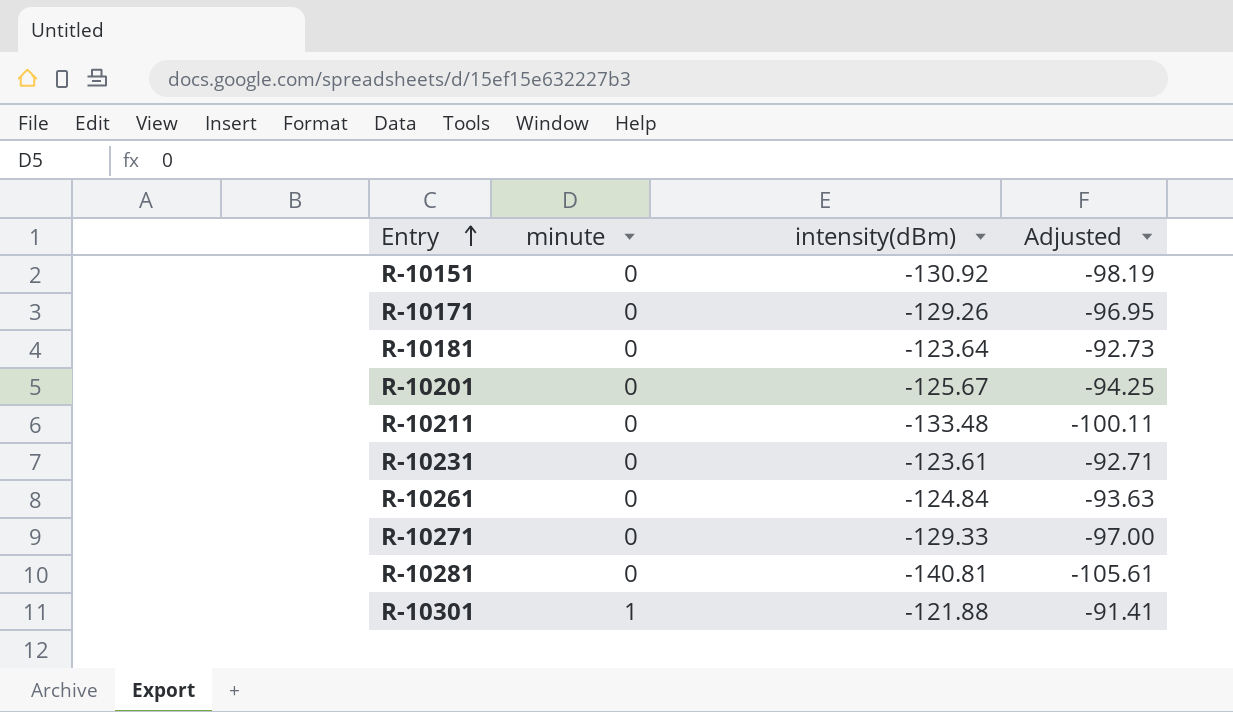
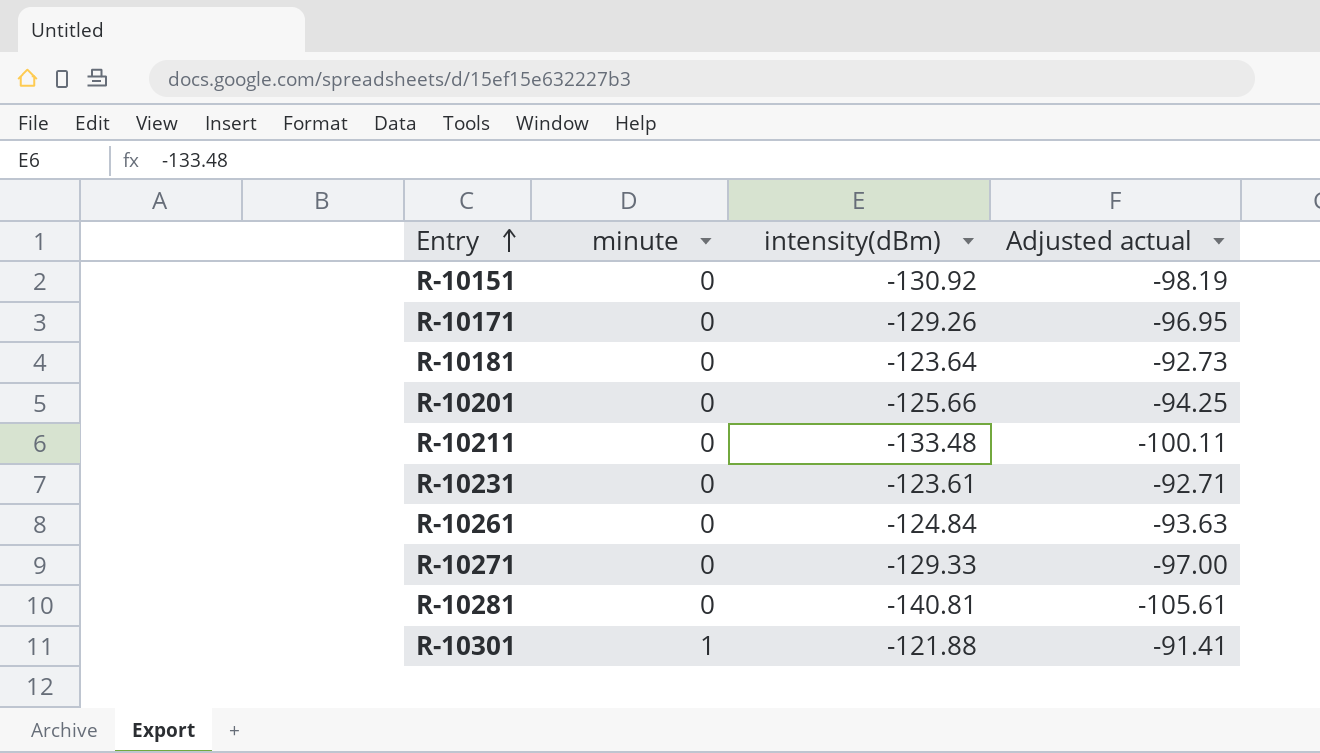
column name: Adjusted -> Adjusted actual
R-10201 | intensity(dBm): -125.67 -> -125.66

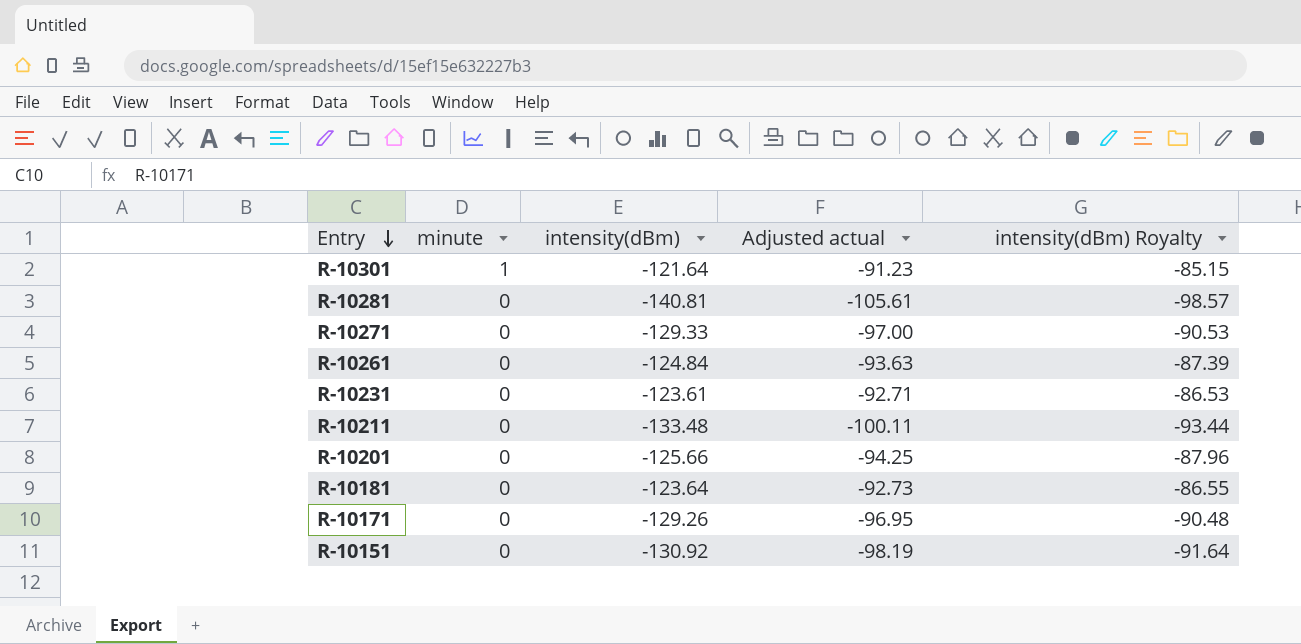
row order: Entry ascending -> Entry descending
column intensity(dBm) Royalty | formula: none -> [intensity(dBm)] * 0.7
R-10301 | intensity(dBm): -121.88 -> -121.64
R-10301 | Adjusted actual: -91.41 -> -91.23

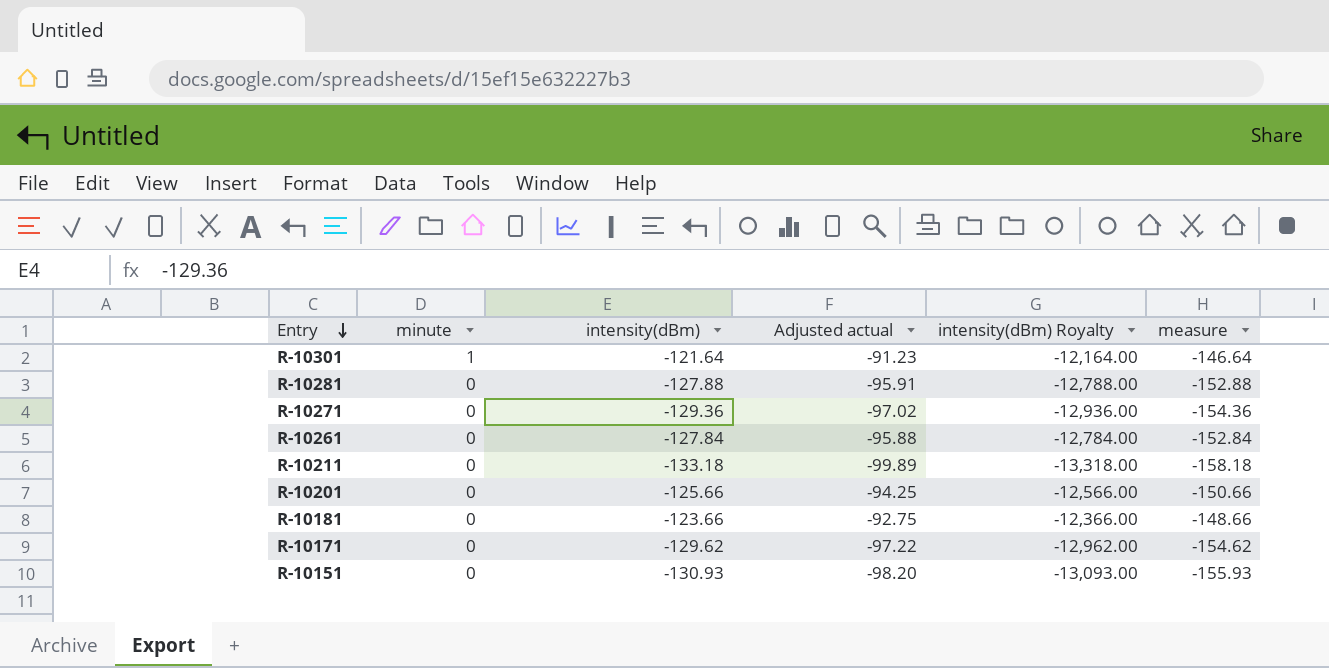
column intensity(dBm) Royalty | formula: [intensity(dBm)] * 0.7 -> [intensity(dBm)] * 100
column measure | formula: none -> [intensity(dBm)] - 25
row R-10231: 0 | -123.61 | -92.71 | -86.53 -> none
R-10281 | intensity(dBm): -140.81 -> -127.88
R-10281 | Adjusted actual: -105.61 -> -95.91
R-10271 | intensity(dBm): -129.33 -> -129.36
R-10271 | Adjusted actual: -97.00 -> -97.02
R-10261 | intensity(dBm): -124.84 -> -127.84
R-10261 | Adjusted actual: -93.63 -> -95.88
R-10211 | intensity(dBm): -133.48 -> -133.18
R-10211 | Adjusted actual: -100.11 -> -99.89
R-10181 | intensity(dBm): -123.64 -> -123.66
R-10181 | Adjusted actual: -92.73 -> -92.75
R-10171 | intensity(dBm): -129.26 -> -129.62
R-10171 | Adjusted actual: -96.95 -> -97.22
R-10151 | intensity(dBm): -130.92 -> -130.93
R-10151 | Adjusted actual: -98.19 -> -98.20

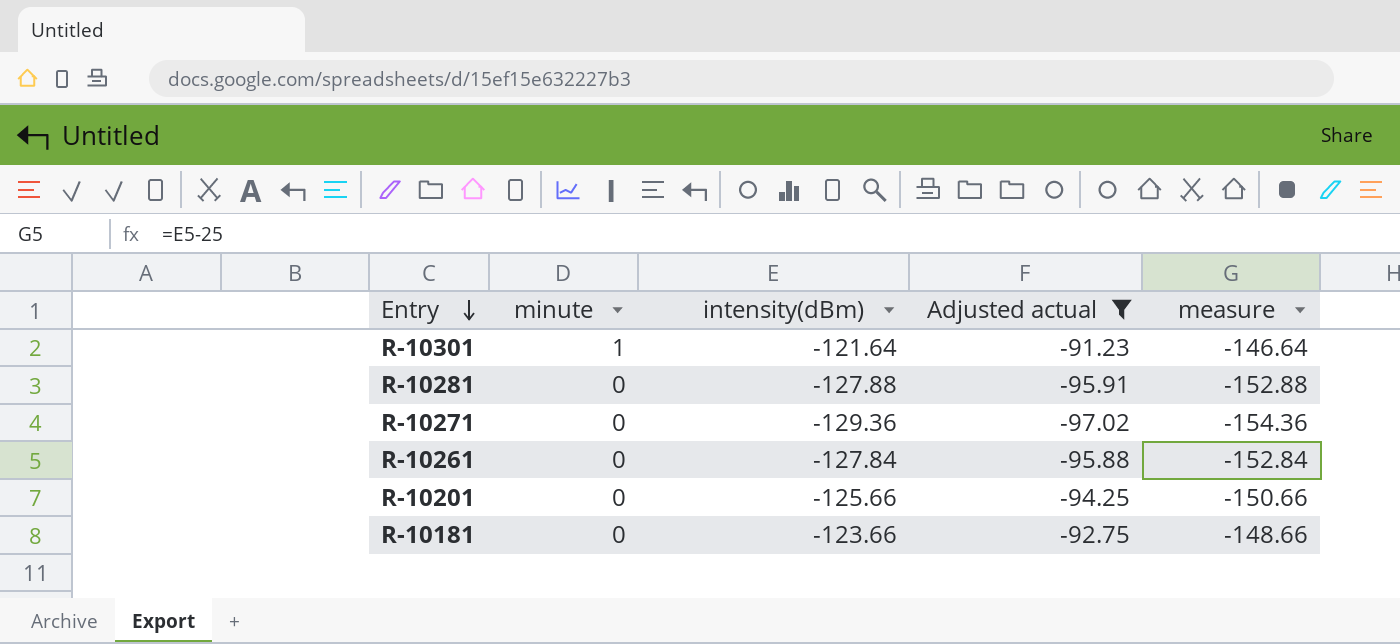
filter: none -> Adjusted actual >= -97.02
column intensity(dBm) Royalty | formula: [intensity(dBm)] * 100 -> none

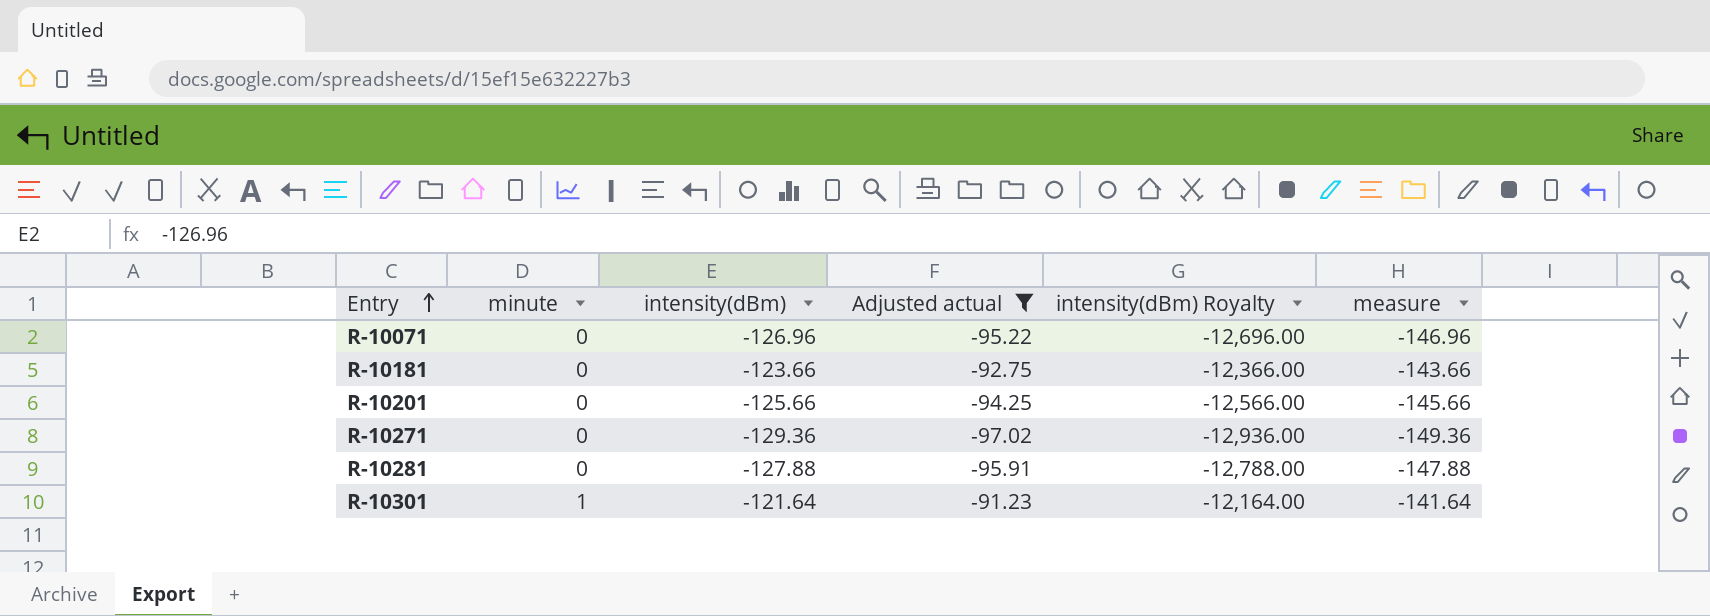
row order: Entry descending -> Entry ascending
column intensity(dBm) Royalty | formula: none -> [intensity(dBm)] * 100
column measure | formula: [intensity(dBm)] - 25 -> [intensity(dBm)] - 20
row R-10261: 0 | -127.84 | -95.88 | -152.84 -> none
row R-10071: none -> 0 | -126.96 | -95.22 | -12,696.00 | -146.96

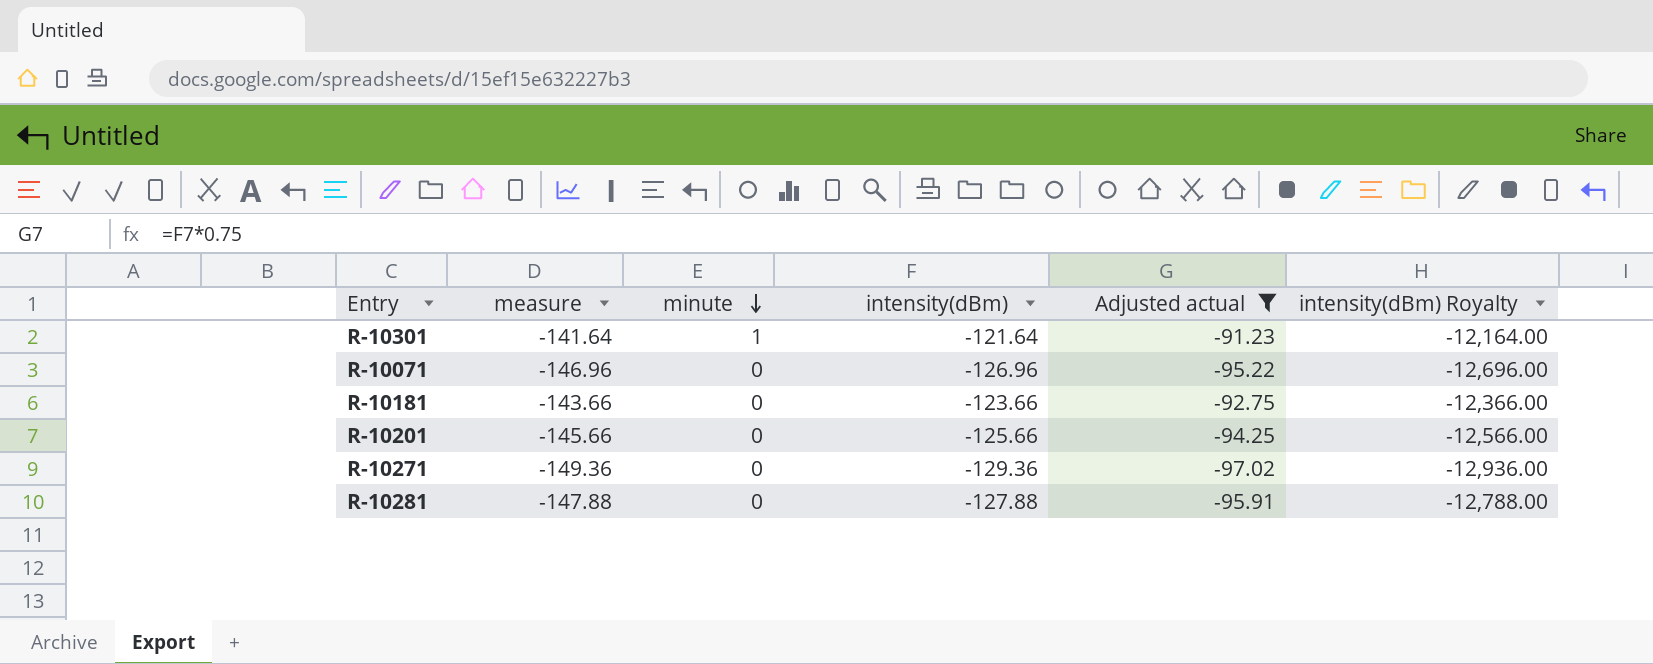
row order: Entry ascending -> minute descending
column measure | position: 6 -> 2

